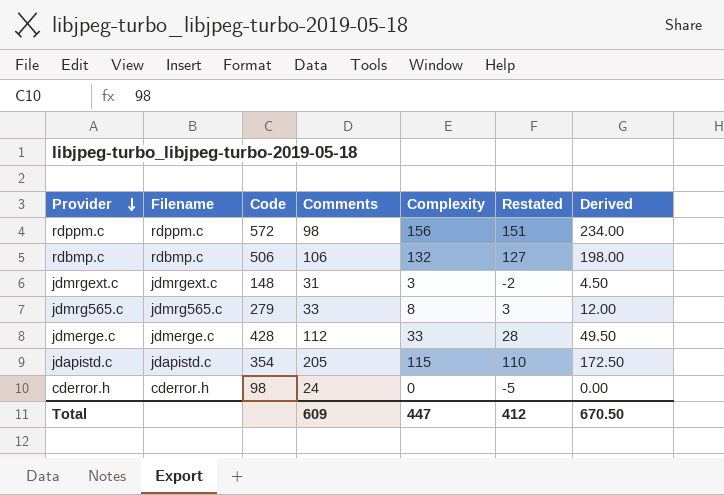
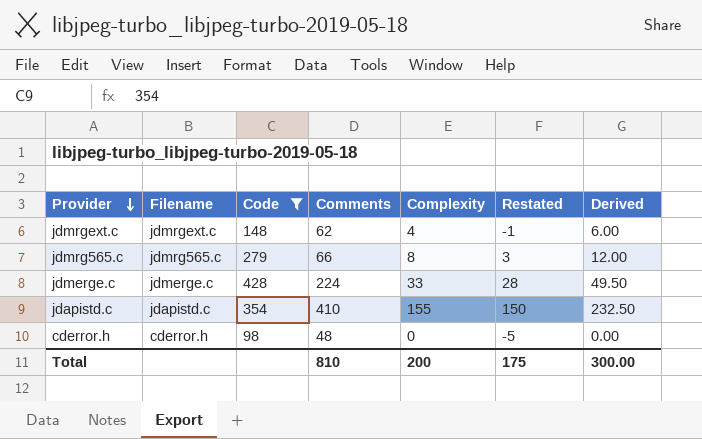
filter: none -> Code <= 428
jdmrgext.c | Comments: 31 -> 62
jdmrgext.c | Complexity: 3 -> 4
jdmrgext.c | Restated: -2 -> -1
jdmrgext.c | Derived: 4.50 -> 6.00
jdmrg565.c | Comments: 33 -> 66
jdmerge.c | Comments: 112 -> 224
jdapistd.c | Comments: 205 -> 410
jdapistd.c | Complexity: 115 -> 155
jdapistd.c | Restated: 110 -> 150
jdapistd.c | Derived: 172.50 -> 232.50
cderror.h | Comments: 24 -> 48
Total | Comments: 609 -> 810
Total | Complexity: 447 -> 200
Total | Restated: 412 -> 175
Total | Derived: 670.50 -> 300.00

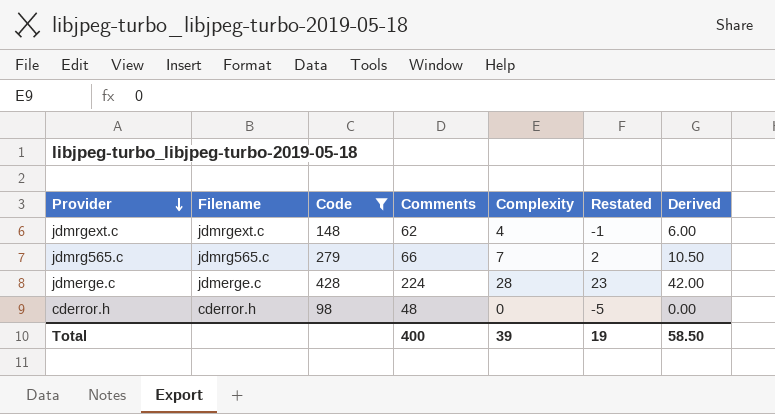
row jdapistd.c: jdapistd.c | 354 | 410 | 155 | 150 | 232.50 -> none
jdmrg565.c | Complexity: 8 -> 7
jdmrg565.c | Restated: 3 -> 2
jdmrg565.c | Derived: 12.00 -> 10.50
jdmerge.c | Complexity: 33 -> 28
jdmerge.c | Restated: 28 -> 23
jdmerge.c | Derived: 49.50 -> 42.00
Total | Comments: 810 -> 400
Total | Complexity: 200 -> 39
Total | Restated: 175 -> 19
Total | Derived: 300.00 -> 58.50

